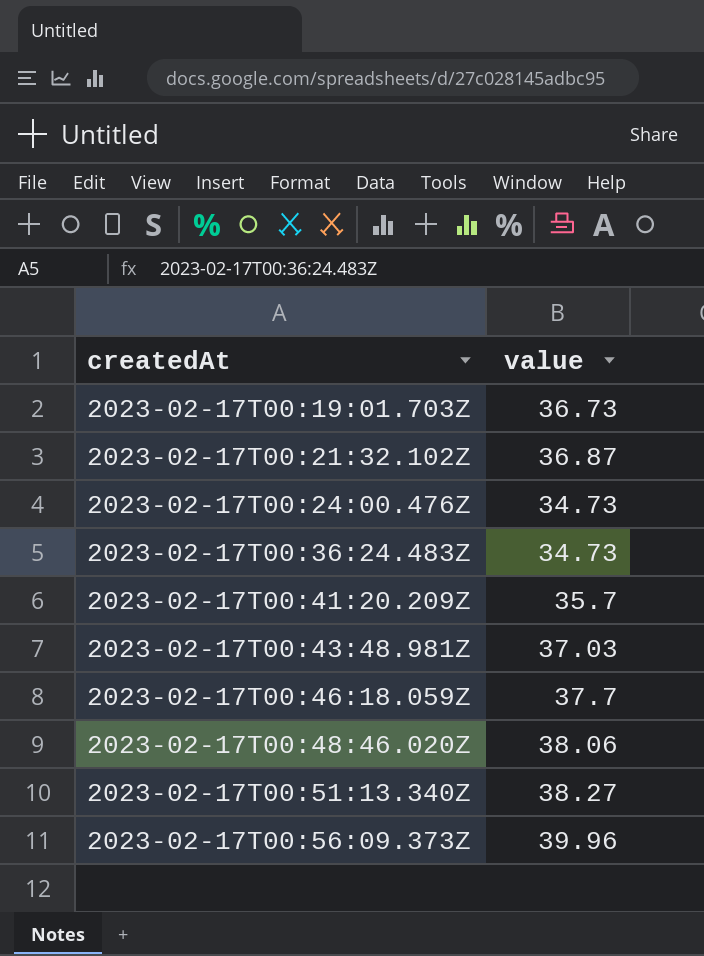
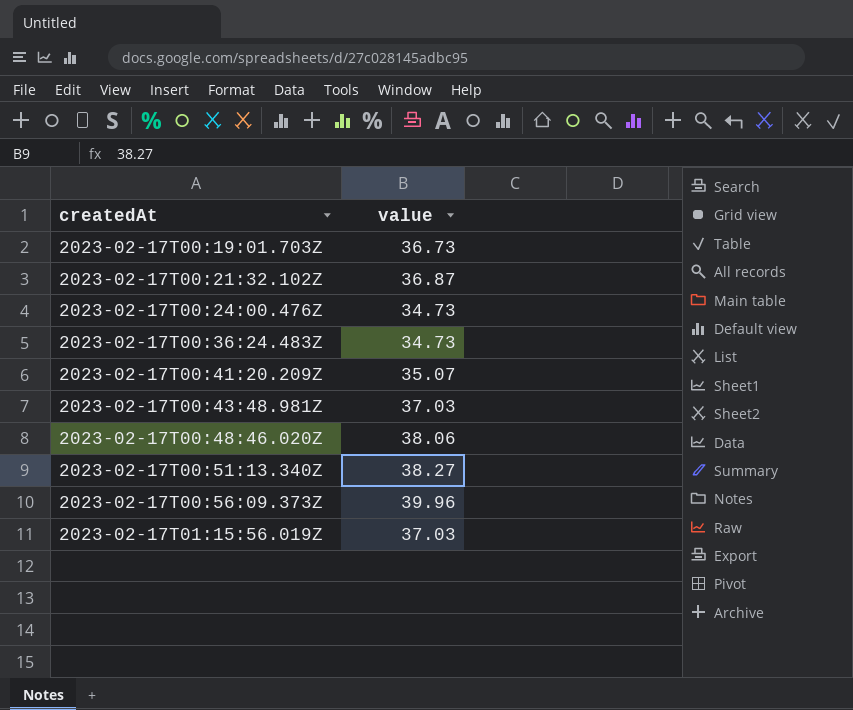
row 2023-02-17T00:46:18.059Z: 37.7 -> none
2023-02-17T00:41:20.209Z | value: 35.7 -> 35.07
row 2023-02-17T01:15:56.019Z: none -> 37.03

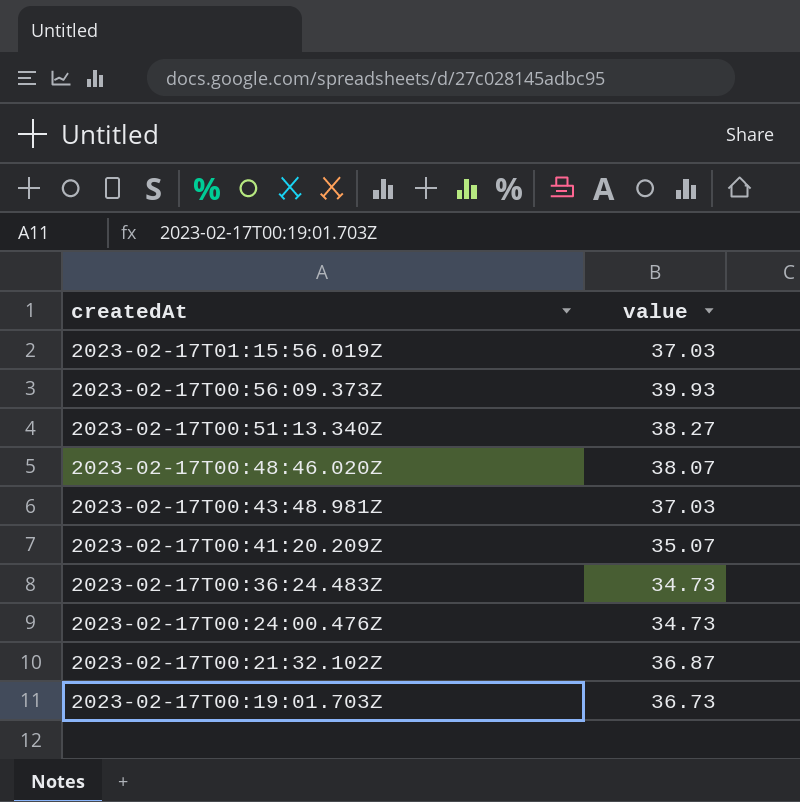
row order: createdAt ascending -> createdAt descending
2023-02-17T00:56:09.373Z | value: 39.96 -> 39.93
2023-02-17T00:48:46.020Z | value: 38.06 -> 38.07

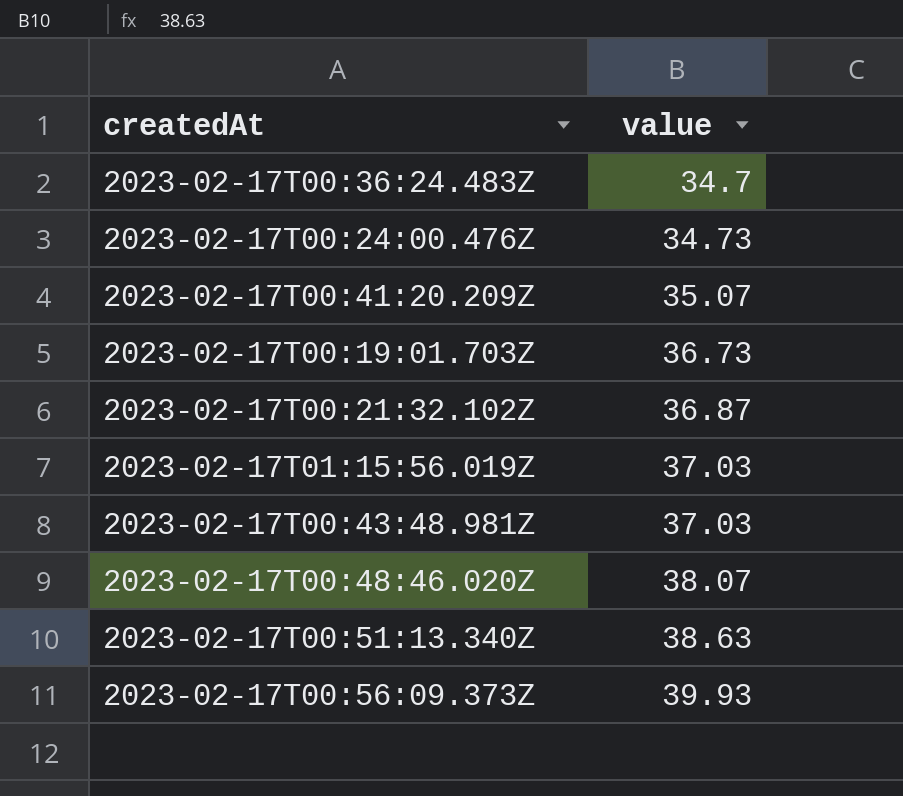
row order: createdAt descending -> value ascending
2023-02-17T00:36:24.483Z | value: 34.73 -> 34.7
2023-02-17T00:51:13.340Z | value: 38.27 -> 38.63

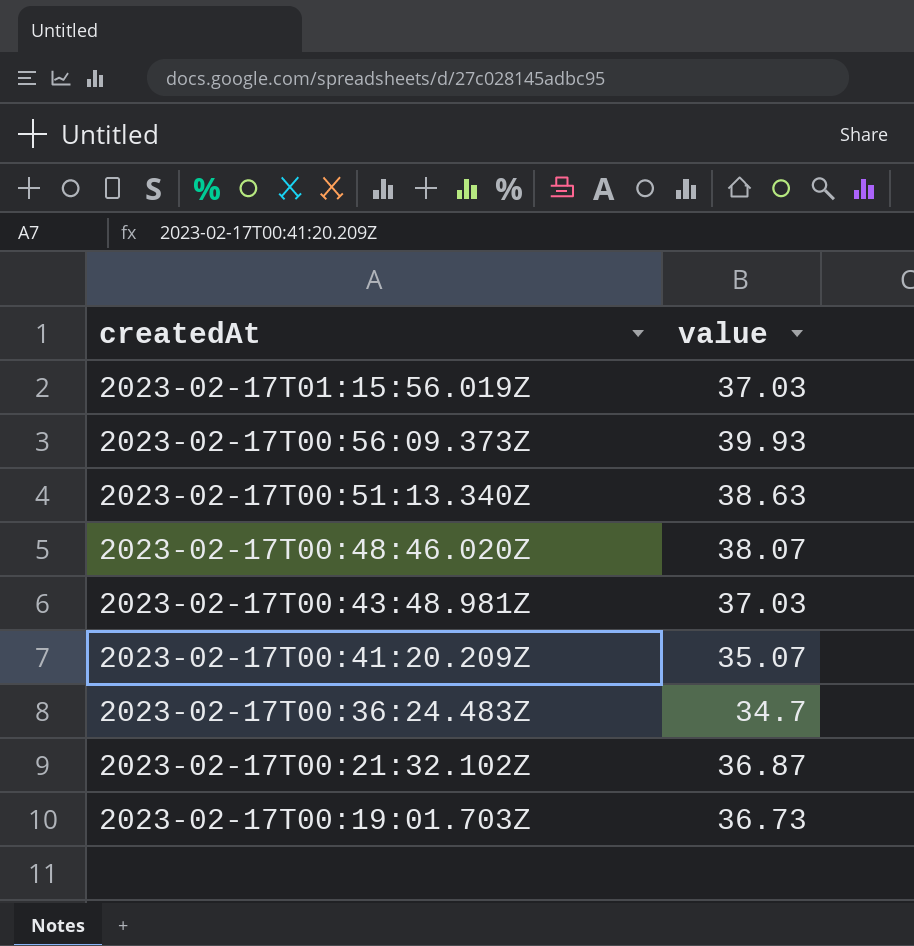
row order: value ascending -> createdAt descending
row 2023-02-17T00:24:00.476Z: 34.73 -> none

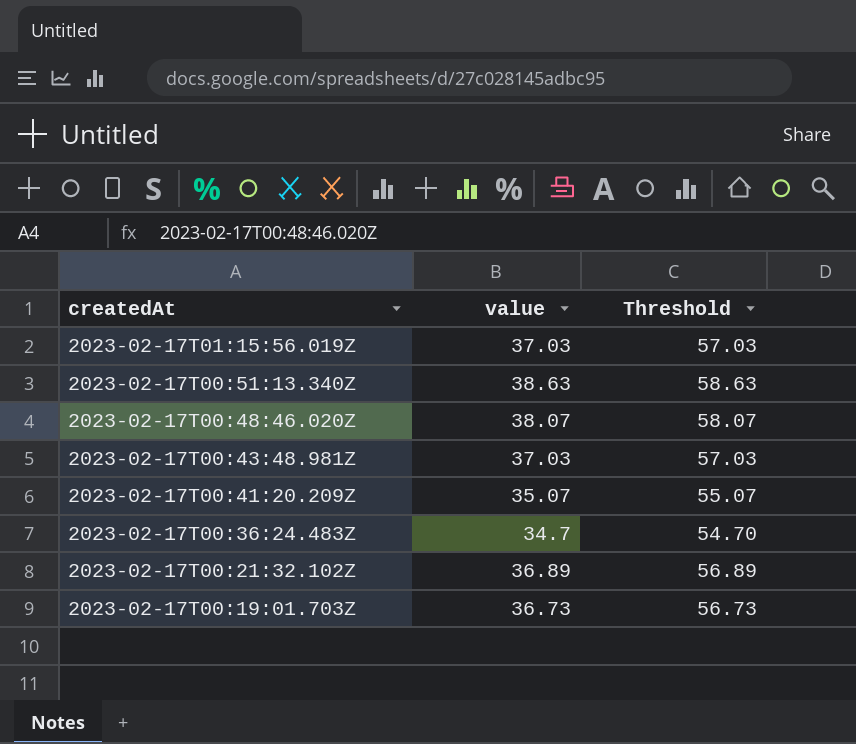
column Threshold | formula: none -> [value] + 20
row 2023-02-17T00:56:09.373Z: 39.93 -> none
2023-02-17T00:21:32.102Z | value: 36.87 -> 36.89

